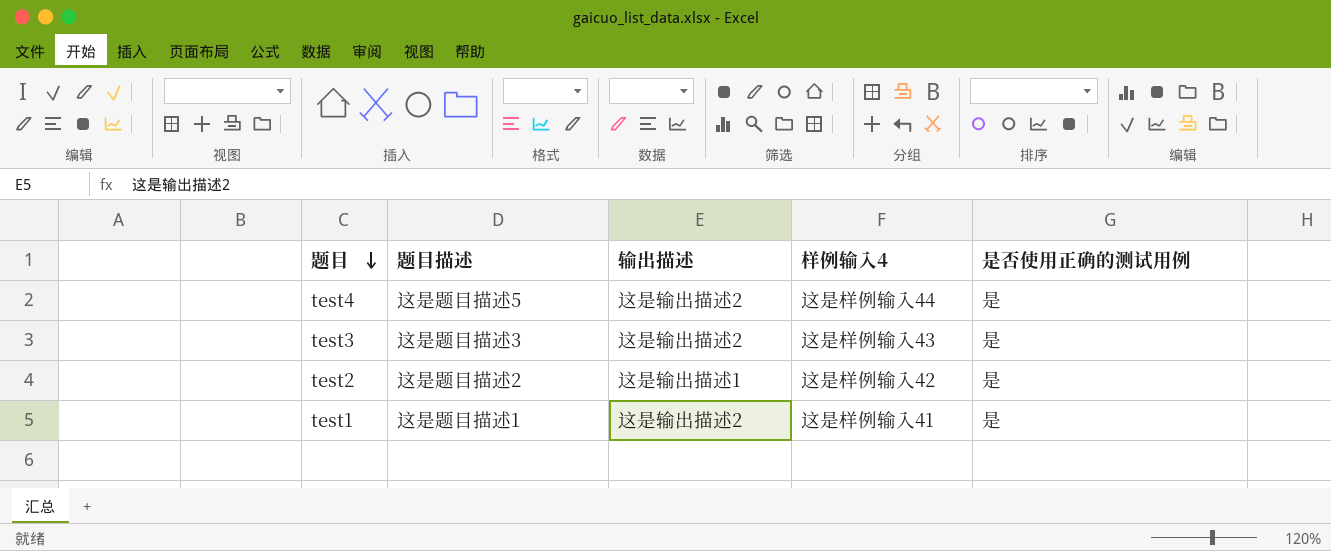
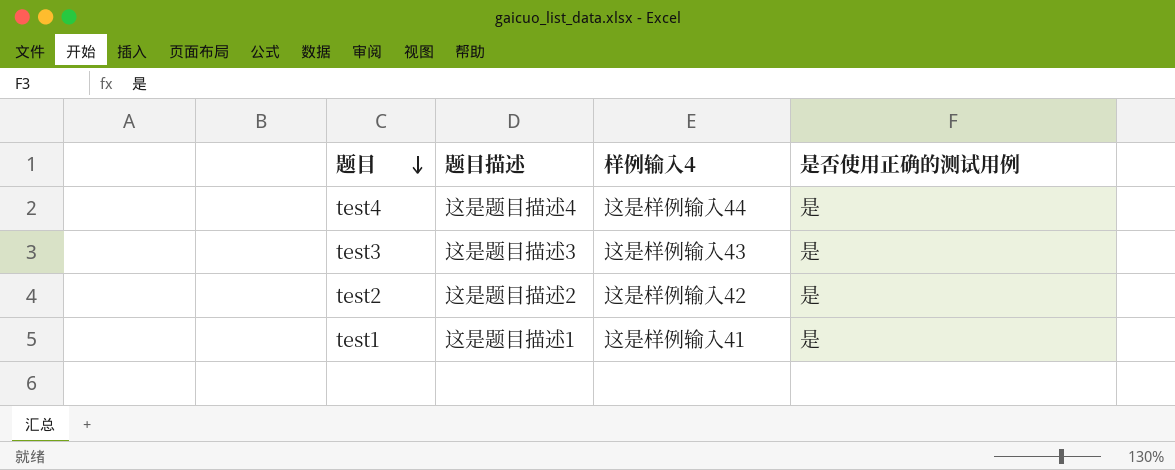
column 输出描述 | position: 3 -> none
test4 | 题目描述: 这是题目描述5 -> 这是题目描述4

